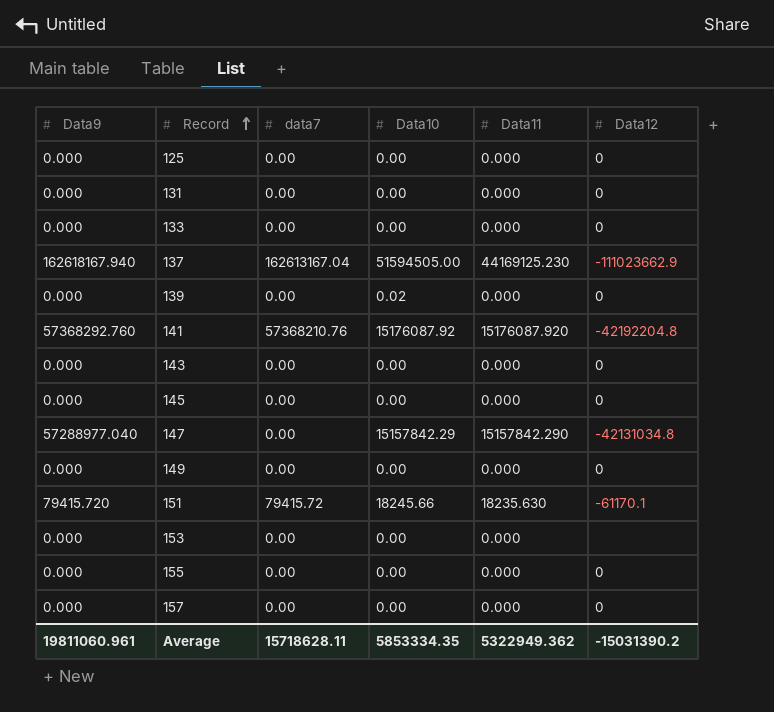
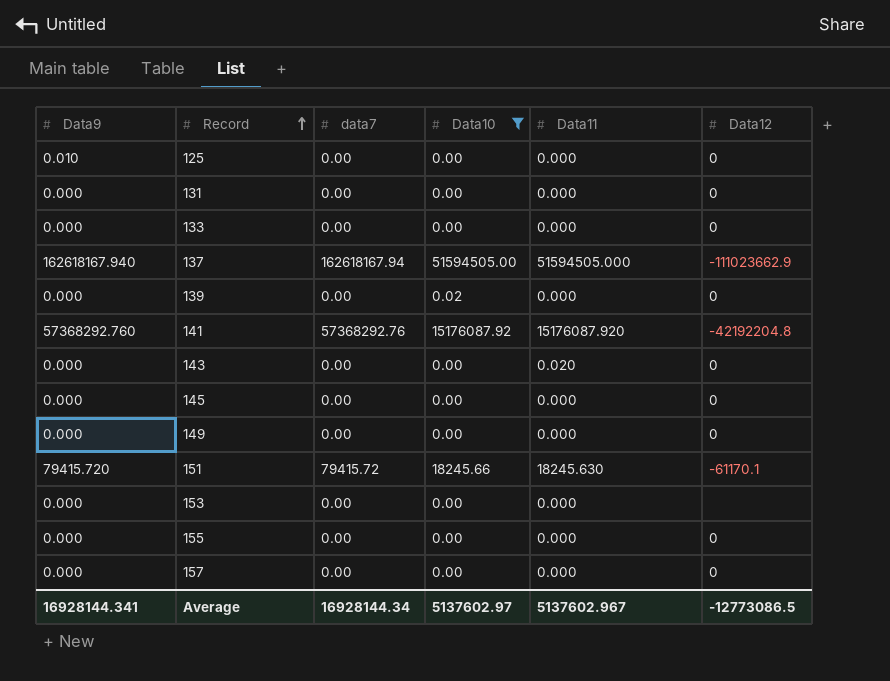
filter: none -> Data10 != 15157842.29
125 | Data9: 0.000 -> 0.010
137 | data7: 162613167.04 -> 162618167.94
137 | Data11: 44169125.230 -> 51594505.000
141 | data7: 57368210.76 -> 57368292.76
143 | Data11: 0.000 -> 0.020
151 | Data11: 18235.630 -> 18245.630
Average | Data9: 19811060.961 -> 16928144.341
Average | data7: 15718628.11 -> 16928144.34
Average | Data10: 5853334.35 -> 5137602.97
Average | Data11: 5322949.362 -> 5137602.967
Average | Data12: -15031390.2 -> -12773086.5

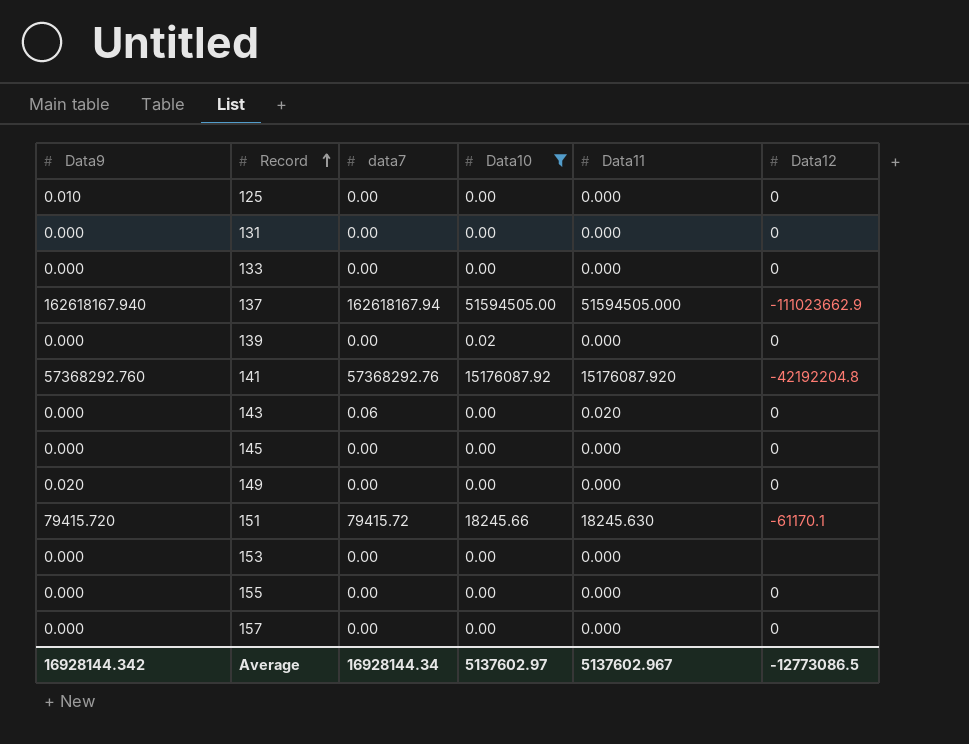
143 | data7: 0.00 -> 0.06
149 | Data9: 0.000 -> 0.020
Average | Data9: 16928144.341 -> 16928144.342

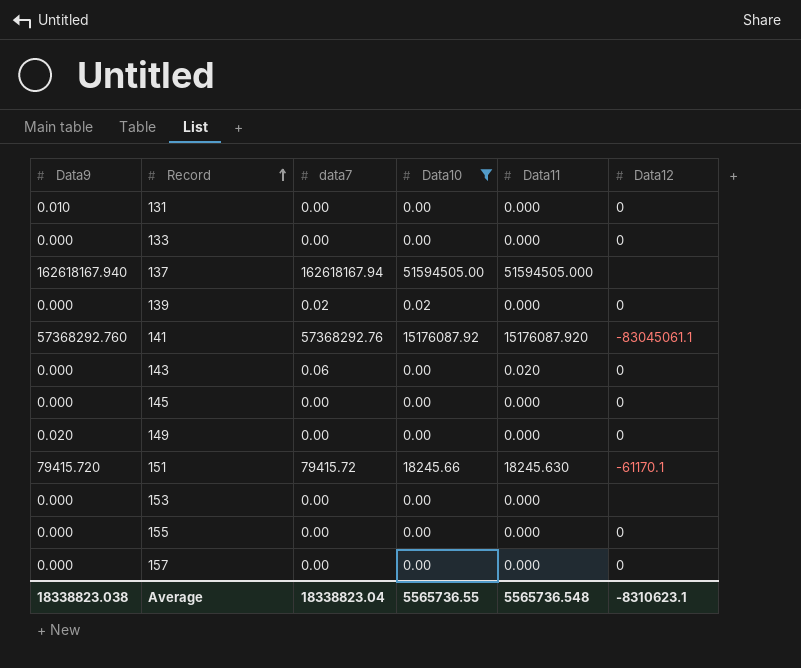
row 125: 0.010 | 0.00 | 0.00 | 0.000 | 0 -> none
131 | Data9: 0.000 -> 0.010
137 | Data12: -111023662.9 -> none
139 | data7: 0.00 -> 0.02
141 | Data12: -42192204.8 -> -83045061.1
Average | Data9: 16928144.342 -> 18338823.038
Average | data7: 16928144.34 -> 18338823.04
Average | Data10: 5137602.97 -> 5565736.55
Average | Data11: 5137602.967 -> 5565736.548
Average | Data12: -12773086.5 -> -8310623.1

